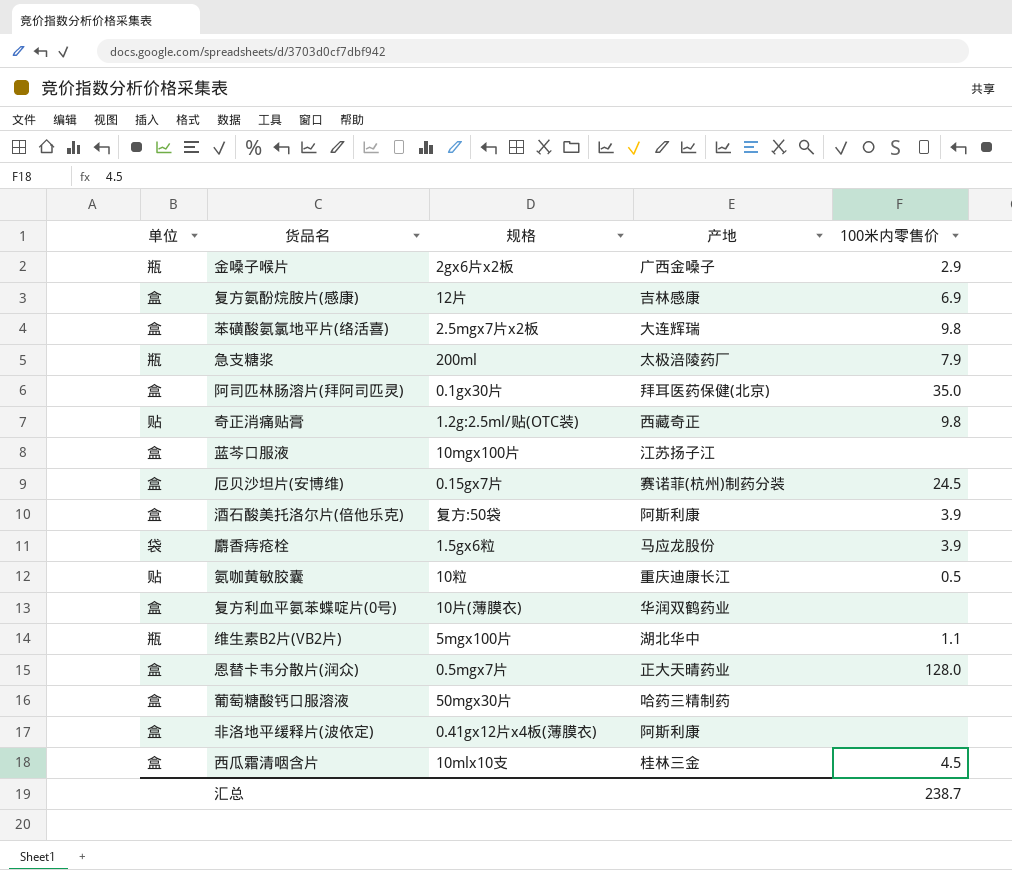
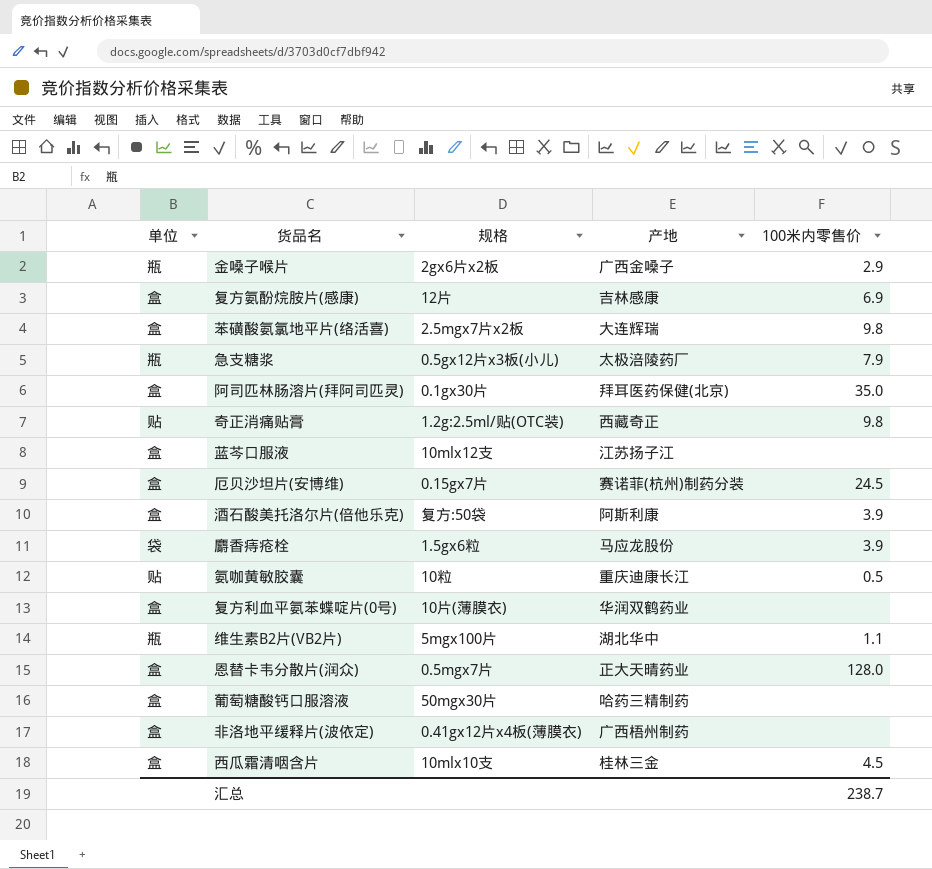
急支糖浆 | 规格: 200ml -> 0.5gx12片x3板(小儿)
蓝芩口服液 | 规格: 10mgx100片 -> 10mlx12支
非洛地平缓释片(波依定) | 产地: 阿斯利康 -> 广西梧州制药

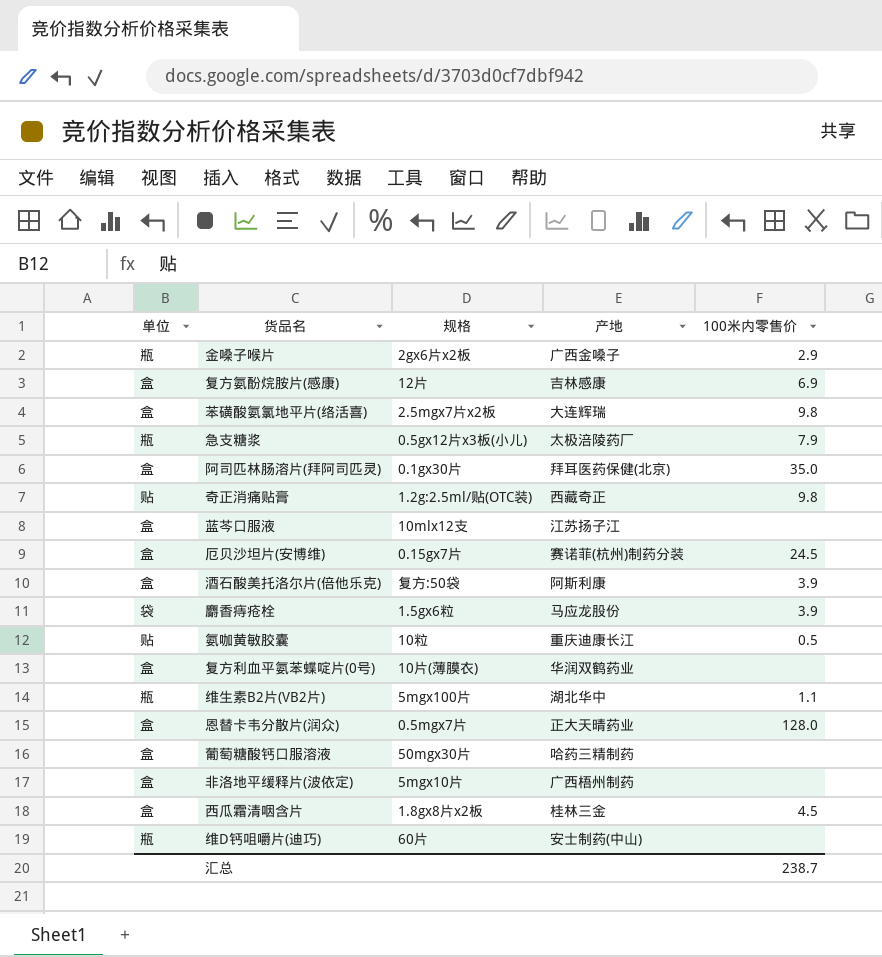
非洛地平缓释片(波依定) | 规格: 0.41gx12片x4板(薄膜衣) -> 5mgx10片
西瓜霜清咽含片 | 规格: 10mlx10支 -> 1.8gx8片x2板
row 维D钙咀嚼片(迪巧): none -> 瓶 | 60片 | 安士制药(中山) | none

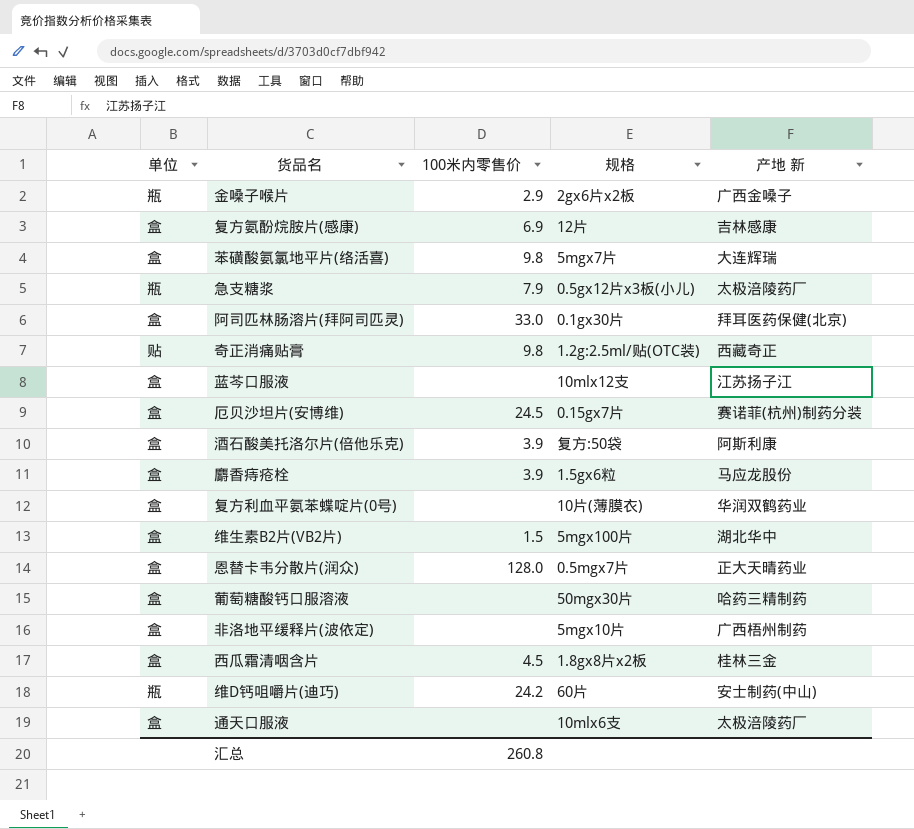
column 100米内零售价 | position: 5 -> 3
column name: 产地 -> 产地 新
row 氨咖黄敏胶囊: 贴 | 10粒 | 重庆迪康长江 | 0.5 -> none
苯磺酸氨氯地平片(络活喜) | 规格: 2.5mgx7片x2板 -> 5mgx7片
阿司匹林肠溶片(拜阿司匹灵) | 100米内零售价: 35.0 -> 33.0
麝香痔疮栓 | 单位: 袋 -> 盒
维生素B2片(VB2片) | 单位: 瓶 -> 盒
维生素B2片(VB2片) | 100米内零售价: 1.1 -> 1.5
维D钙咀嚼片(迪巧) | 100米内零售价: none -> 24.2
row 通天口服液: none -> 盒 | none | 10mlx6支 | 太极涪陵药厂
汇总 | 100米内零售价: 238.7 -> 260.8

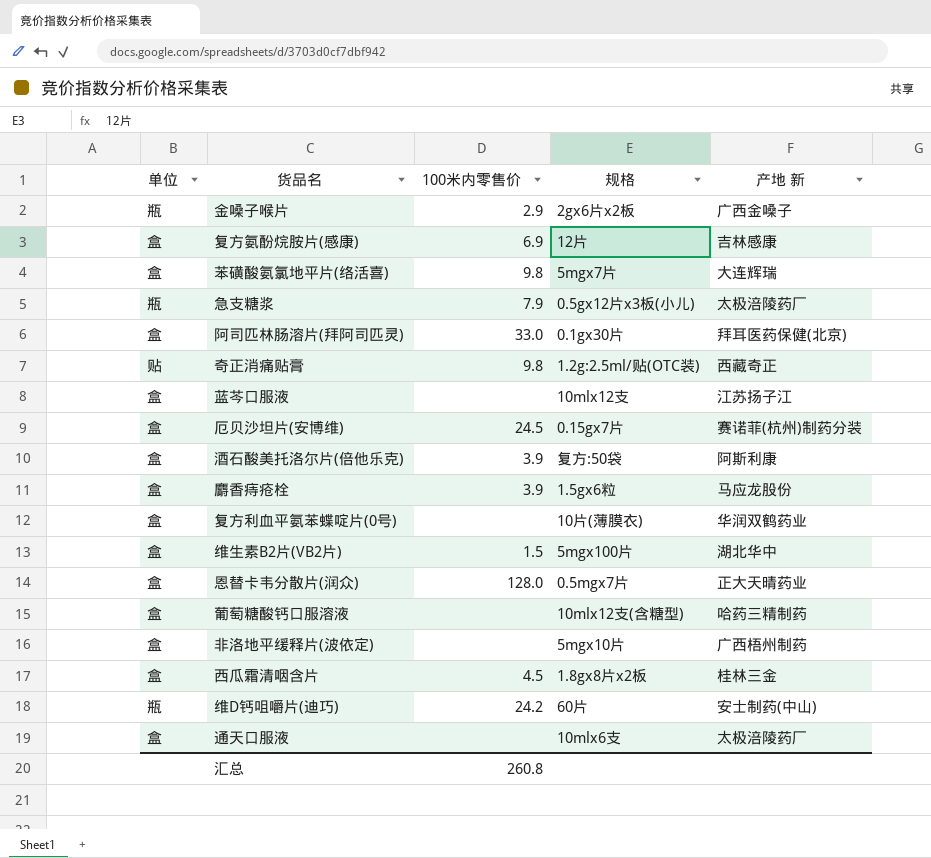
葡萄糖酸钙口服溶液 | 规格: 50mgx30片 -> 10mlx12支(含糖型)

